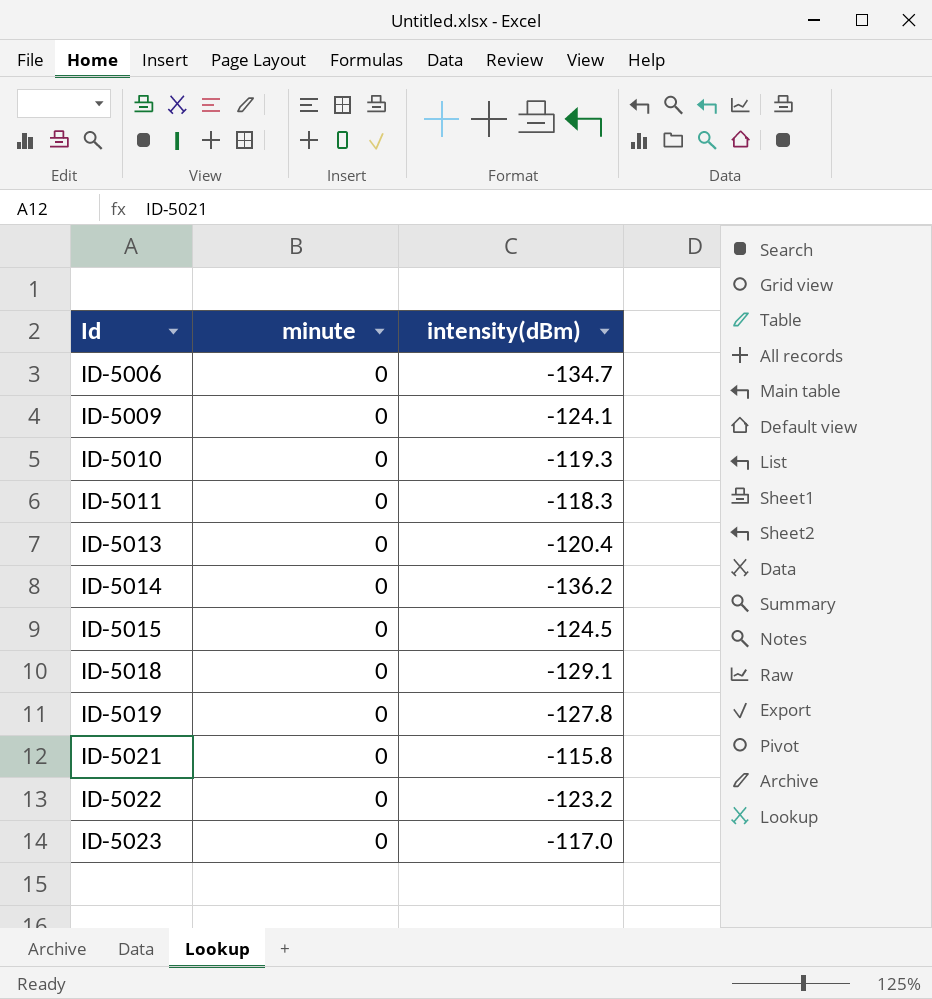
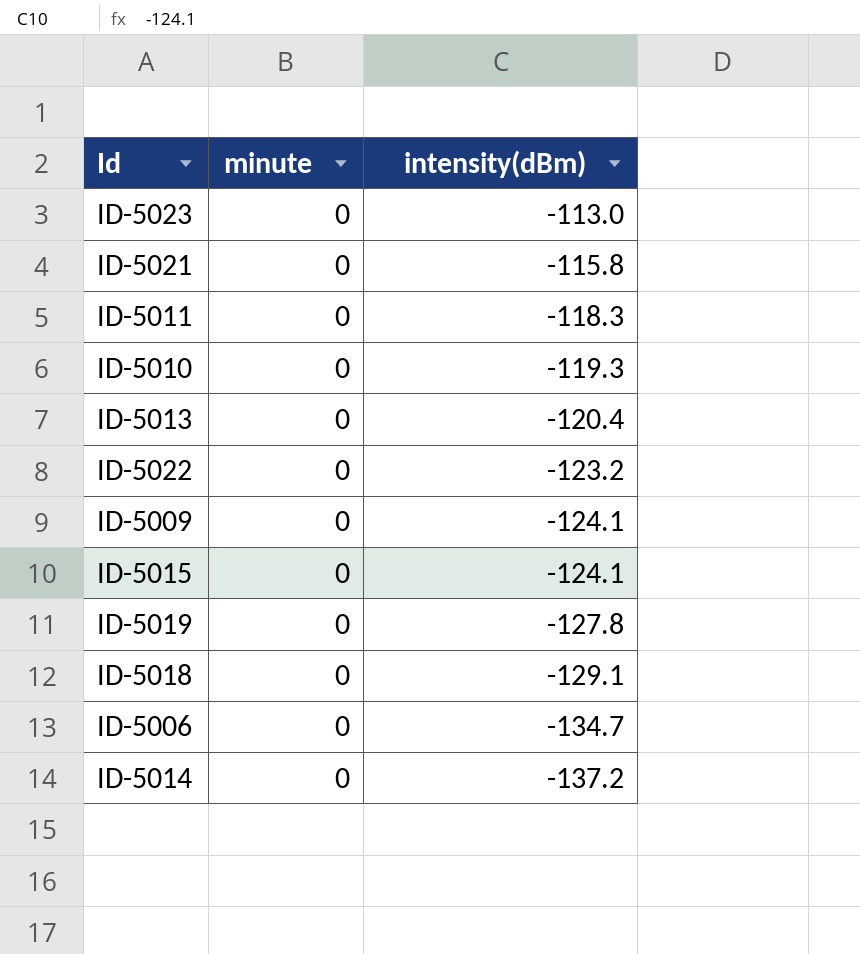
row order: Id ascending -> intensity(dBm) descending
ID-5023 | intensity(dBm): -117.0 -> -113.0
ID-5015 | intensity(dBm): -124.5 -> -124.1
ID-5014 | intensity(dBm): -136.2 -> -137.2

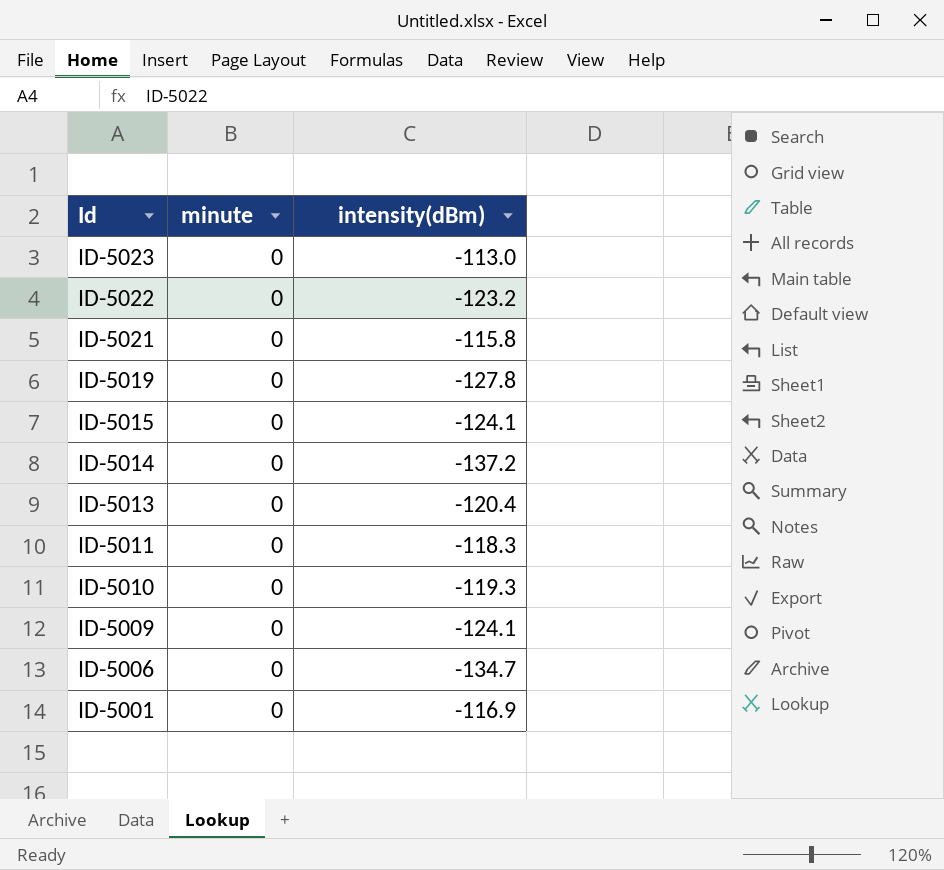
row order: intensity(dBm) descending -> Id descending
row ID-5018: 0 | -129.1 -> none
row ID-5001: none -> 0 | -116.9

